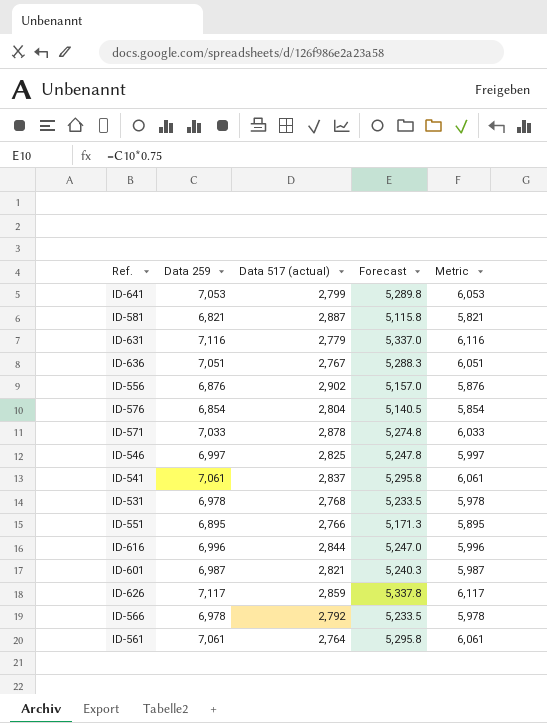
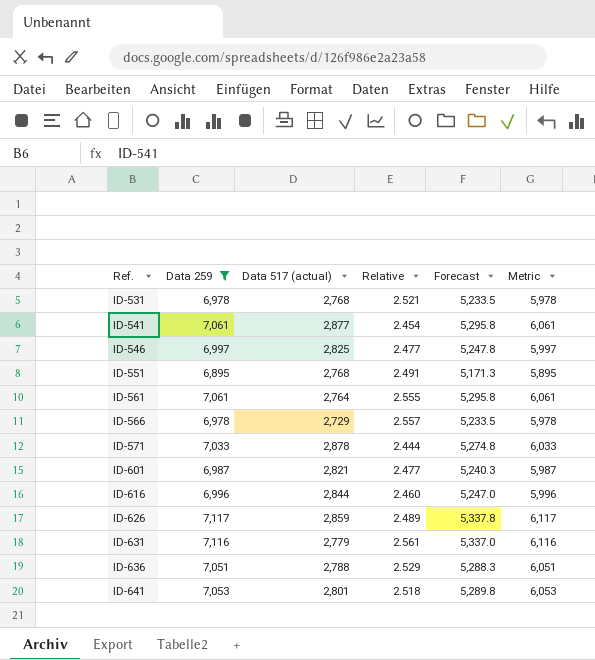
filter: none -> Data 259 >= 6,895
row order: none -> Ref. ascending
column Relative | formula: none -> [Data 259] / [Data 517 (actual)]
ID-541 | Data 517 (actual): 2,837 -> 2,877
ID-551 | Data 517 (actual): 2,766 -> 2,768
ID-566 | Data 517 (actual): 2,792 -> 2,729
ID-636 | Data 517 (actual): 2,767 -> 2,788
ID-641 | Data 517 (actual): 2,799 -> 2,801

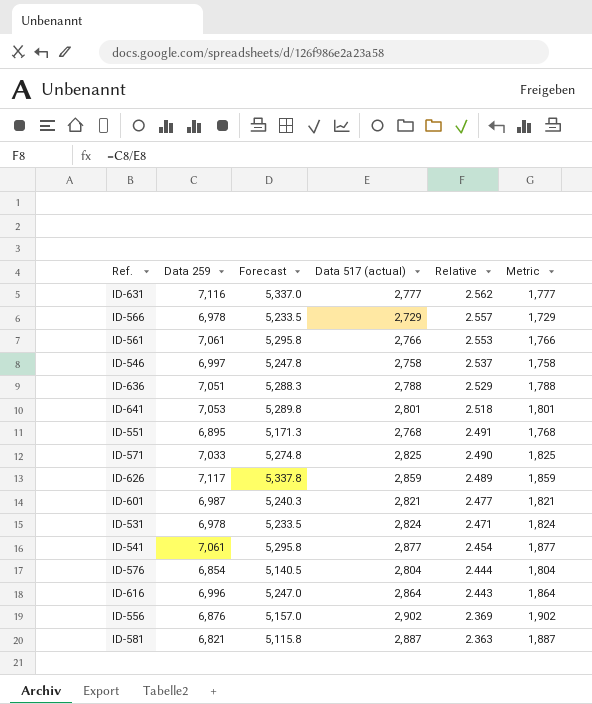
filter: Data 259 >= 6,895 -> none
row order: Ref. ascending -> Relative descending
column Forecast | position: 5 -> 3
column Metric | formula: [Data 259] - 1000 -> [Data 517 (actual)] - 1000
ID-631 | Data 517 (actual): 2,779 -> 2,777
ID-631 | Relative: 2.561 -> 2.562
ID-561 | Data 517 (actual): 2,764 -> 2,766
ID-561 | Relative: 2.555 -> 2.553
ID-546 | Data 517 (actual): 2,825 -> 2,758
ID-546 | Relative: 2.477 -> 2.537
ID-571 | Data 517 (actual): 2,878 -> 2,825
ID-571 | Relative: 2.444 -> 2.490
ID-531 | Data 517 (actual): 2,768 -> 2,824
ID-531 | Relative: 2.521 -> 2.471
ID-616 | Data 517 (actual): 2,844 -> 2,864
ID-616 | Relative: 2.460 -> 2.443

